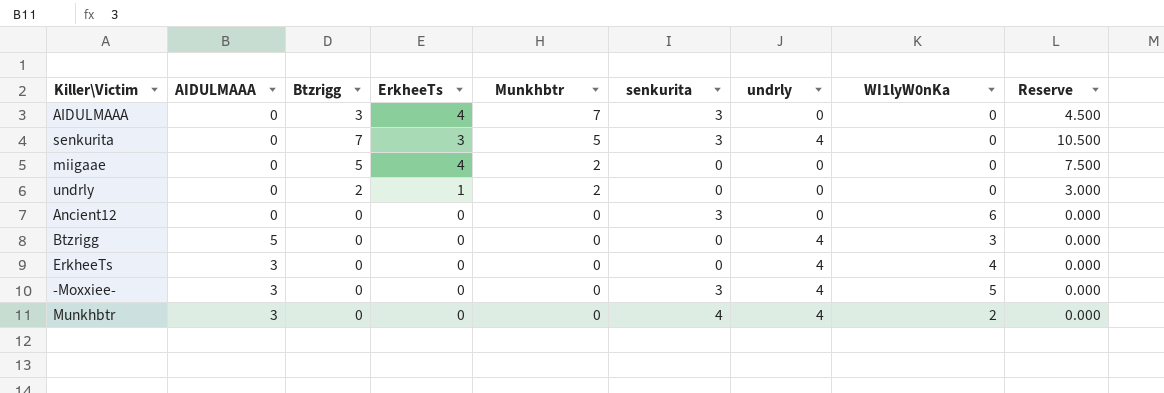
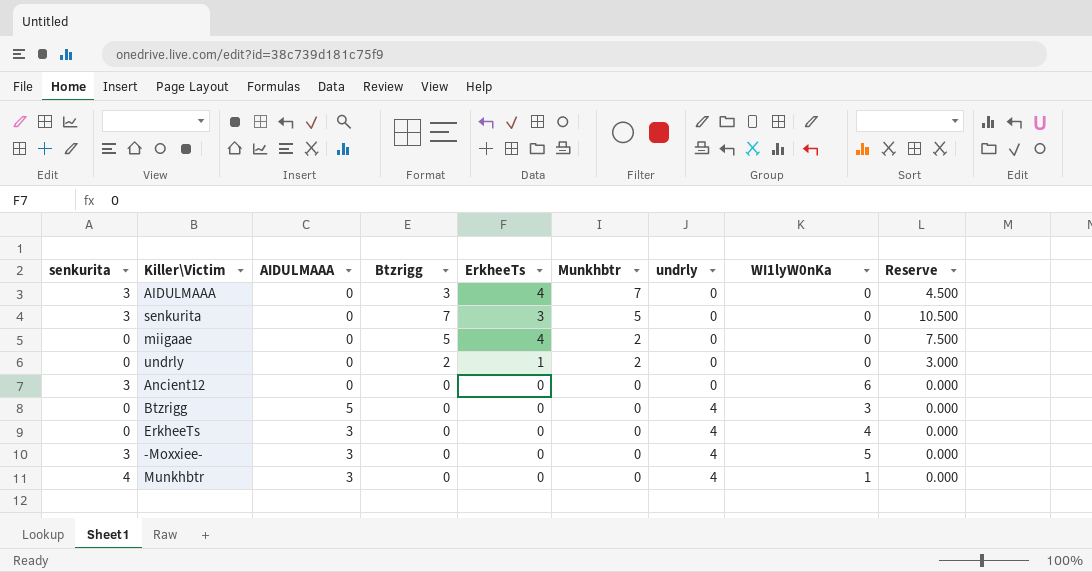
column senkurita | position: 6 -> 1
senkurita | undrly: 4 -> 0
Munkhbtr | WI1lyW0nKa: 2 -> 1

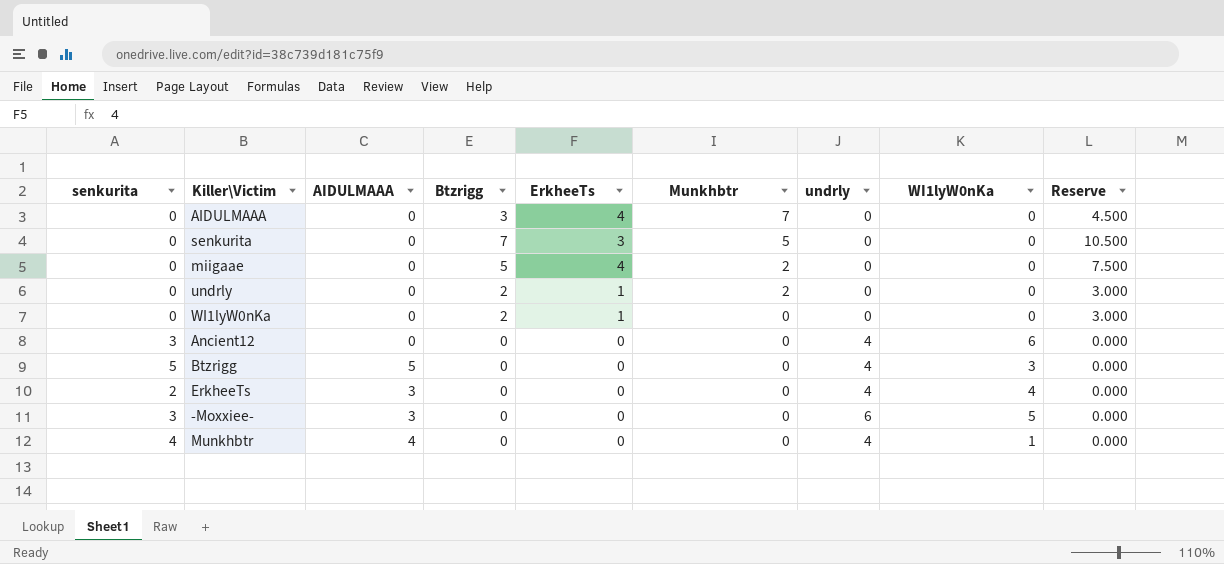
AIDULMAAA | senkurita: 3 -> 0
senkurita | senkurita: 3 -> 0
row WI1lyW0nKa: none -> 0 | 0 | 2 | 1 | 0 | 0 | 0 | 3.000
Ancient12 | undrly: 0 -> 4
Btzrigg | senkurita: 0 -> 5
ErkheeTs | senkurita: 0 -> 2
-Moxxiee- | undrly: 4 -> 6
Munkhbtr | AIDULMAAA: 3 -> 4

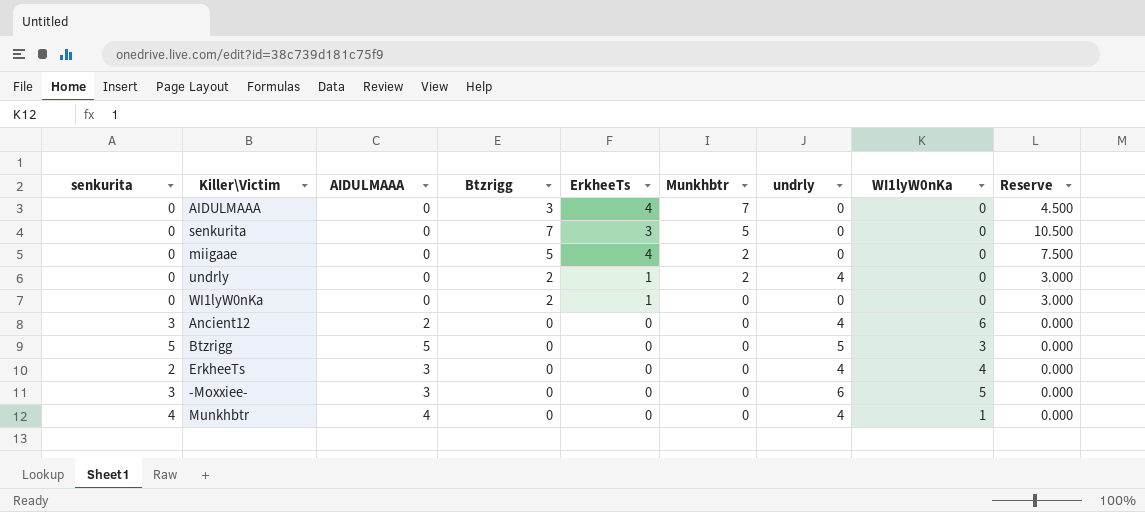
undrly | undrly: 0 -> 4
Ancient12 | AIDULMAAA: 0 -> 2
Btzrigg | undrly: 4 -> 5

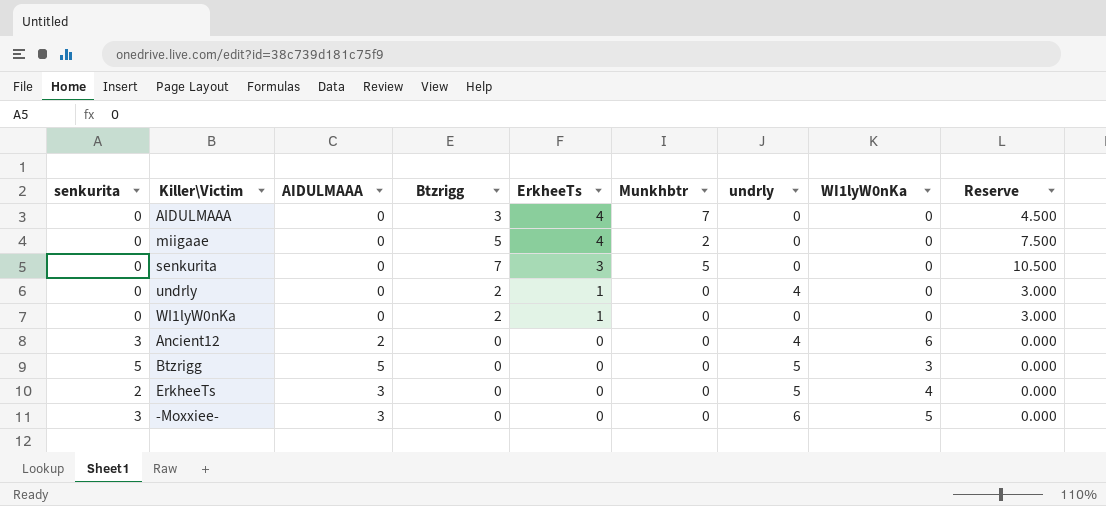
row order: Munkhbtr descending -> ErkheeTs descending
row Munkhbtr: 4 | 4 | 0 | 0 | 0 | 4 | 1 | 0.000 -> none
undrly | Munkhbtr: 2 -> 0
ErkheeTs | undrly: 4 -> 5

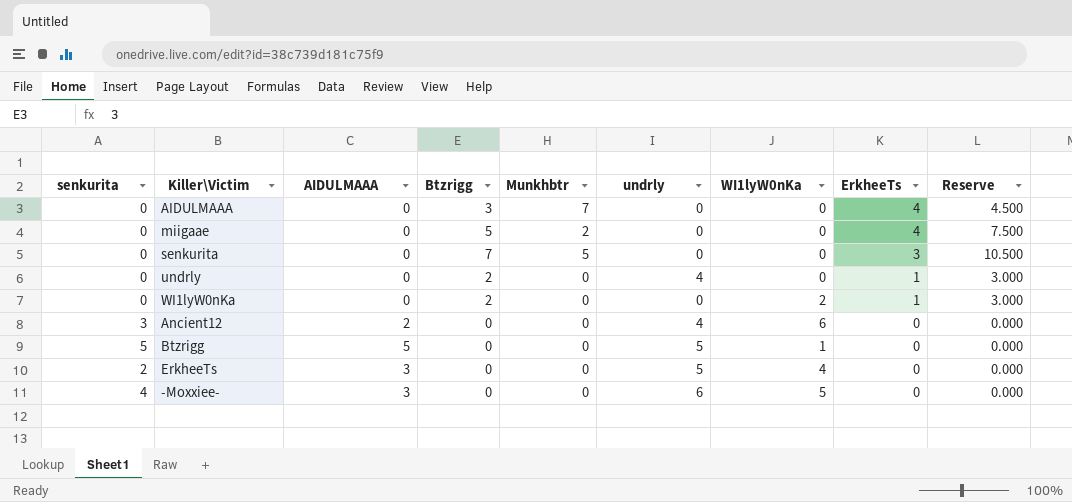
column ErkheeTs | position: 5 -> 8
WI1lyW0nKa | WI1lyW0nKa: 0 -> 2
Btzrigg | WI1lyW0nKa: 3 -> 1
-Moxxiee- | senkurita: 3 -> 4

